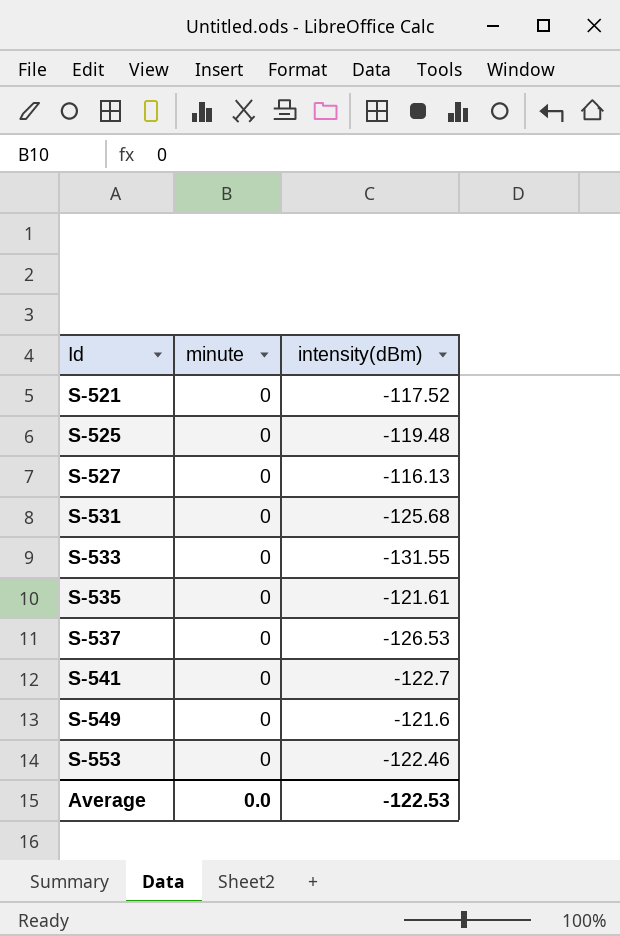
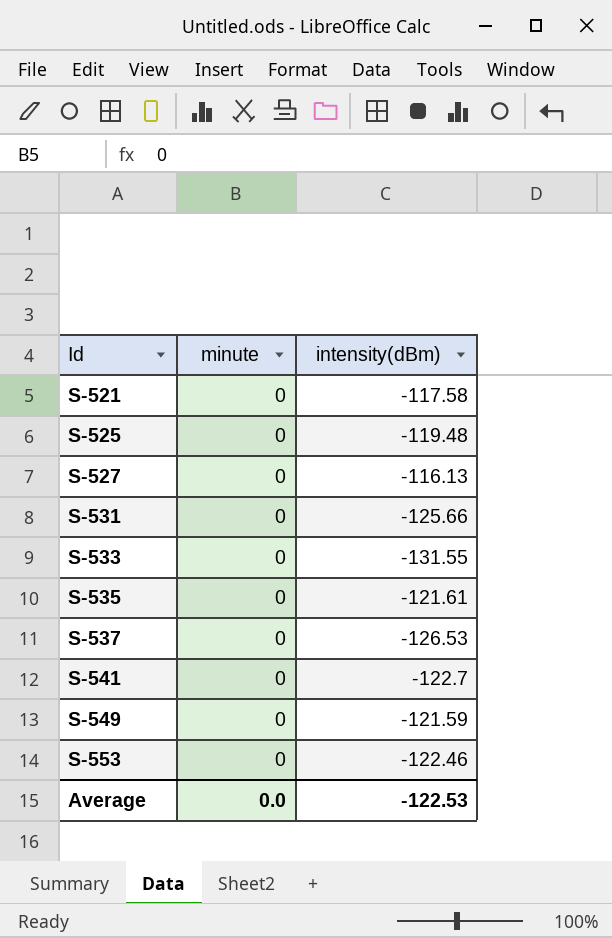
S-521 | intensity(dBm): -117.52 -> -117.58
S-531 | intensity(dBm): -125.68 -> -125.66
S-549 | intensity(dBm): -121.6 -> -121.59

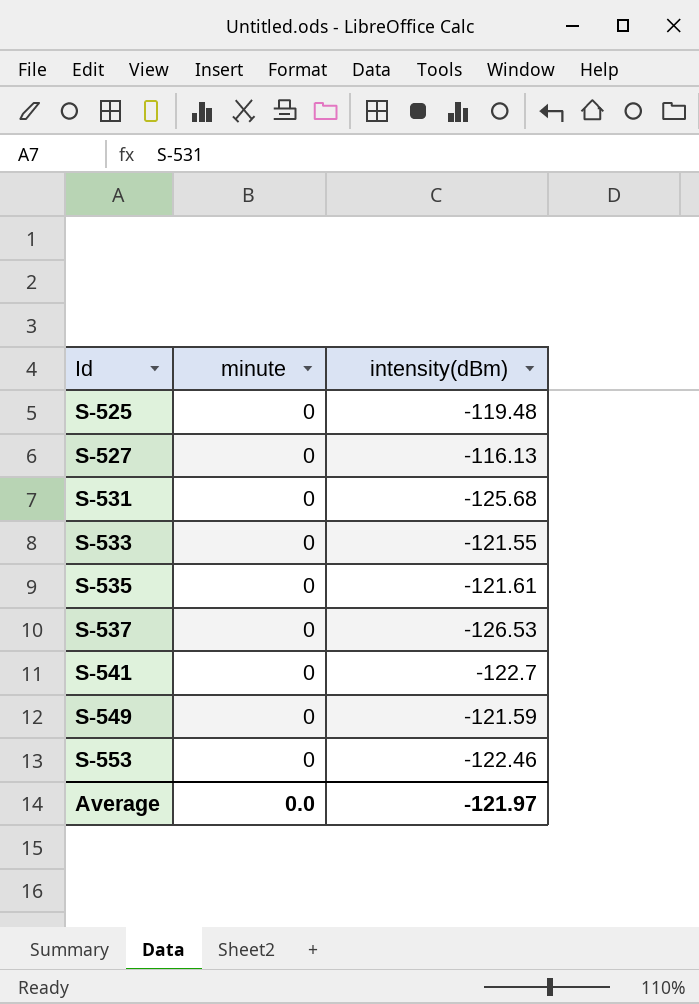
row S-521: 0 | -117.58 -> none
S-531 | intensity(dBm): -125.66 -> -125.68
S-533 | intensity(dBm): -131.55 -> -121.55
Average | intensity(dBm): -122.53 -> -121.97

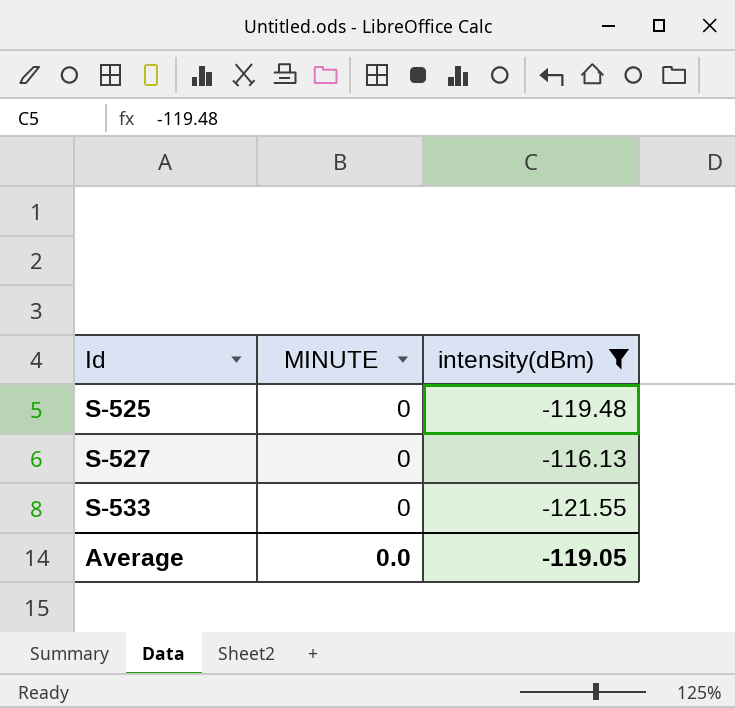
filter: none -> intensity(dBm) >= -121.55
column name: minute -> MINUTE
Average | intensity(dBm): -121.97 -> -119.05

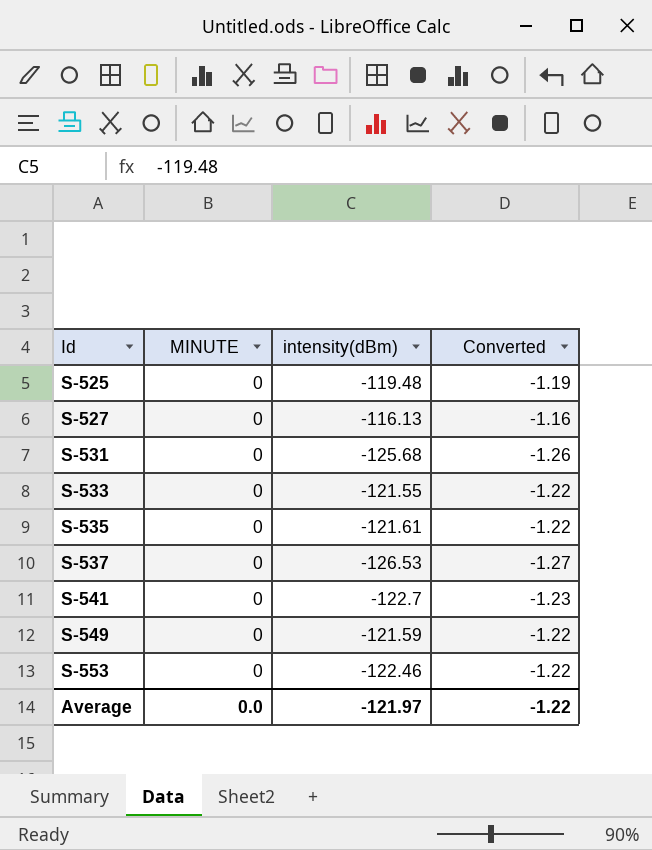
filter: intensity(dBm) >= -121.55 -> none
column Converted | formula: none -> [intensity(dBm)] * 0.01
Average | intensity(dBm): -119.05 -> -121.97

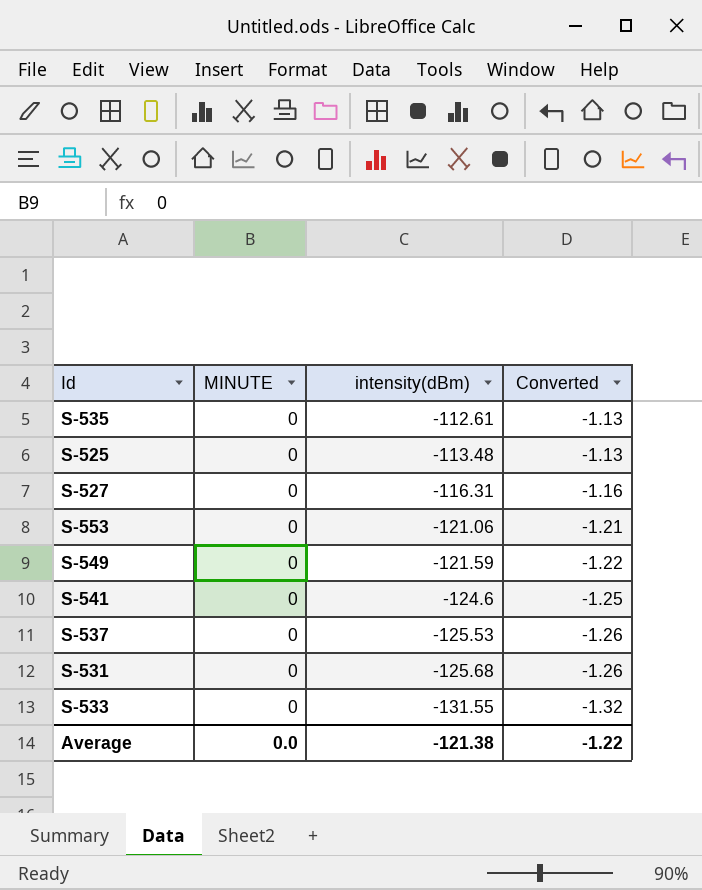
row order: Id ascending -> intensity(dBm) descending
S-535 | intensity(dBm): -121.61 -> -112.61
S-535 | Converted: -1.22 -> -1.13
S-525 | intensity(dBm): -119.48 -> -113.48
S-525 | Converted: -1.19 -> -1.13
S-527 | intensity(dBm): -116.13 -> -116.31
S-553 | intensity(dBm): -122.46 -> -121.06
S-553 | Converted: -1.22 -> -1.21
S-541 | intensity(dBm): -122.7 -> -124.6
S-541 | Converted: -1.23 -> -1.25
S-537 | intensity(dBm): -126.53 -> -125.53
S-537 | Converted: -1.27 -> -1.26
S-533 | intensity(dBm): -121.55 -> -131.55
S-533 | Converted: -1.22 -> -1.32
Average | intensity(dBm): -121.97 -> -121.38

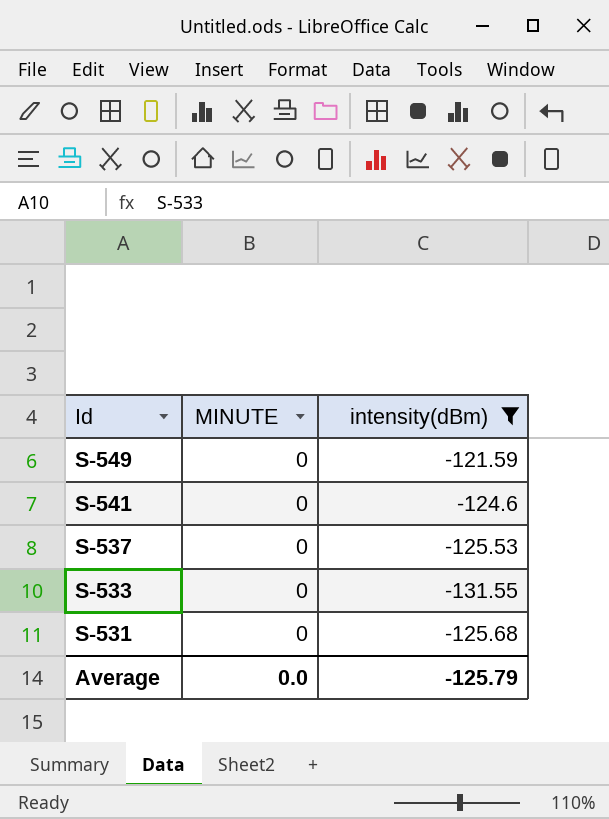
filter: none -> intensity(dBm) <= -121.59
row order: intensity(dBm) descending -> Id descending
column Converted | formula: [intensity(dBm)] * 0.01 -> none
Average | intensity(dBm): -121.38 -> -125.79

